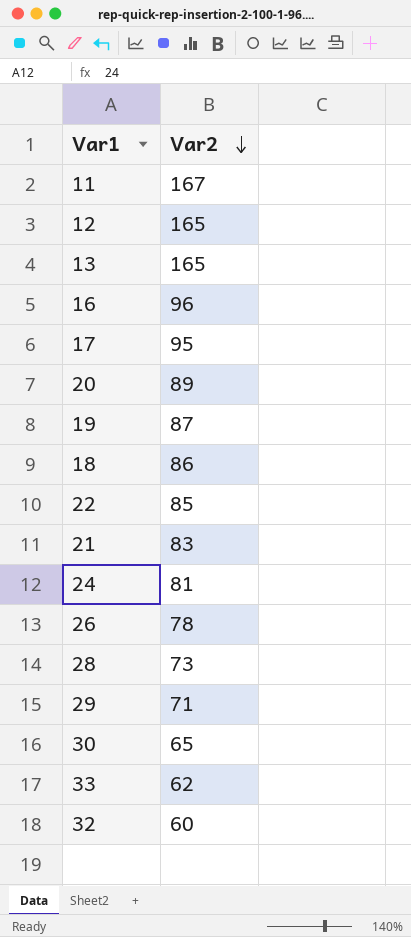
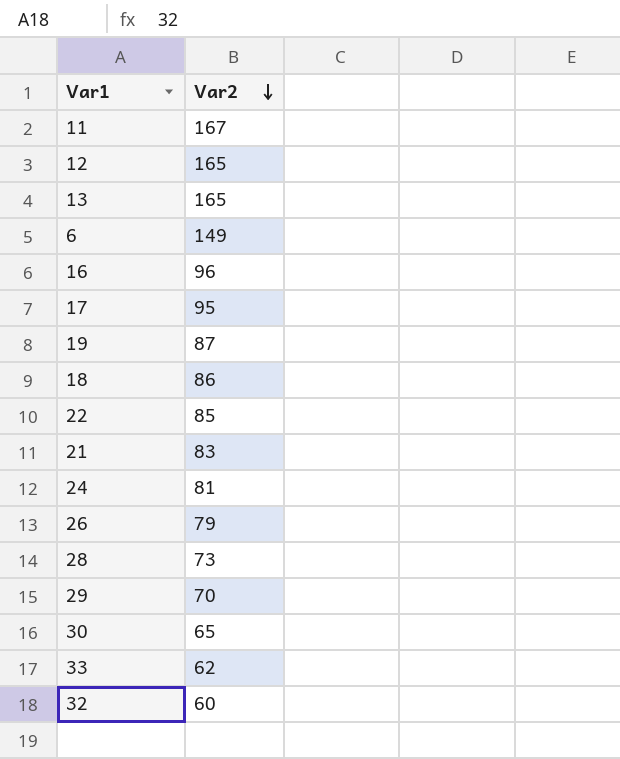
row 20: 89 -> none
row 6: none -> 149
26 | Var2: 78 -> 79
29 | Var2: 71 -> 70

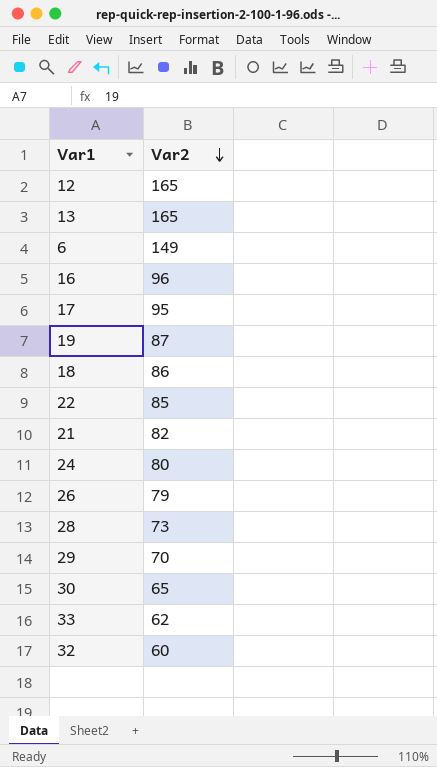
row 11: 167 -> none
21 | Var2: 83 -> 82
24 | Var2: 81 -> 80

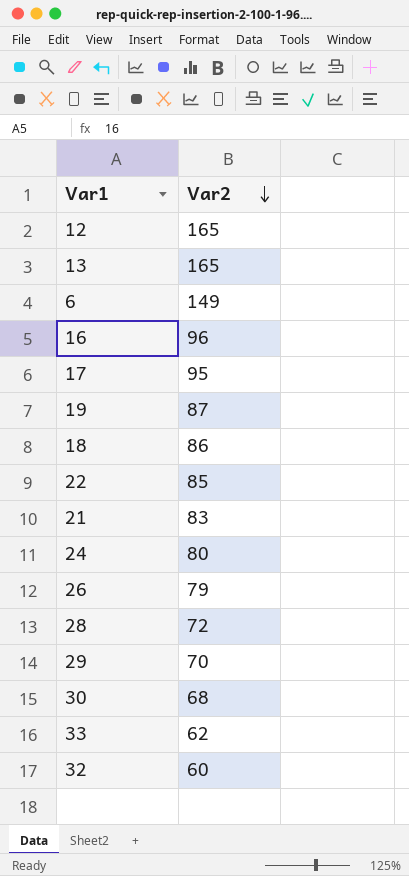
21 | Var2: 82 -> 83
28 | Var2: 73 -> 72
30 | Var2: 65 -> 68

